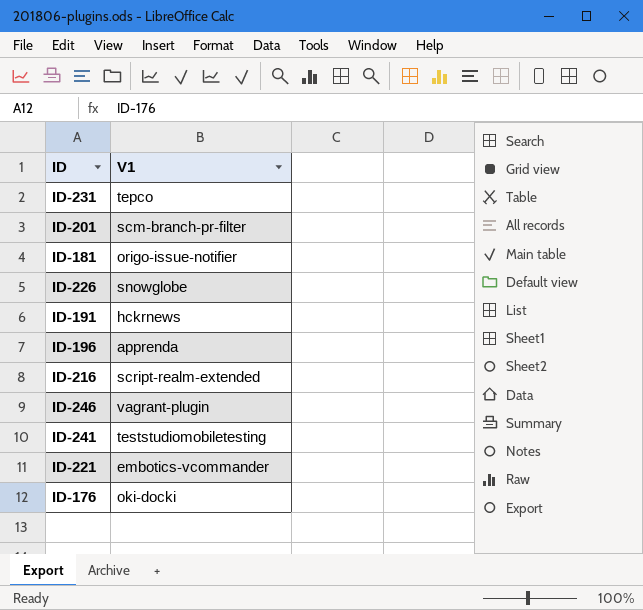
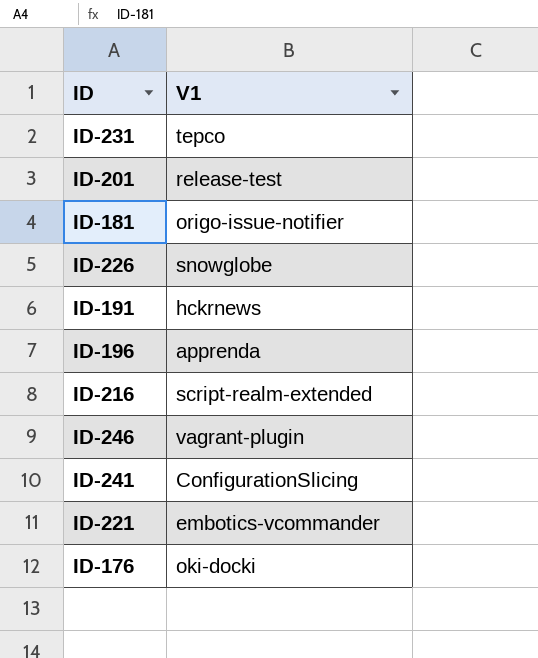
ID-201 | V1: scm-branch-pr-filter -> release-test
ID-241 | V1: teststudiomobiletesting -> ConfigurationSlicing

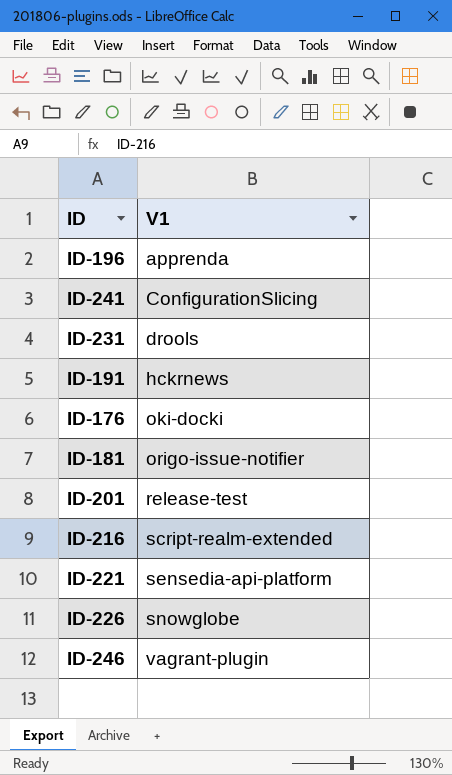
row order: none -> V1 ascending
ID-231 | V1: tepco -> drools
ID-221 | V1: embotics-vcommander -> sensedia-api-platform

